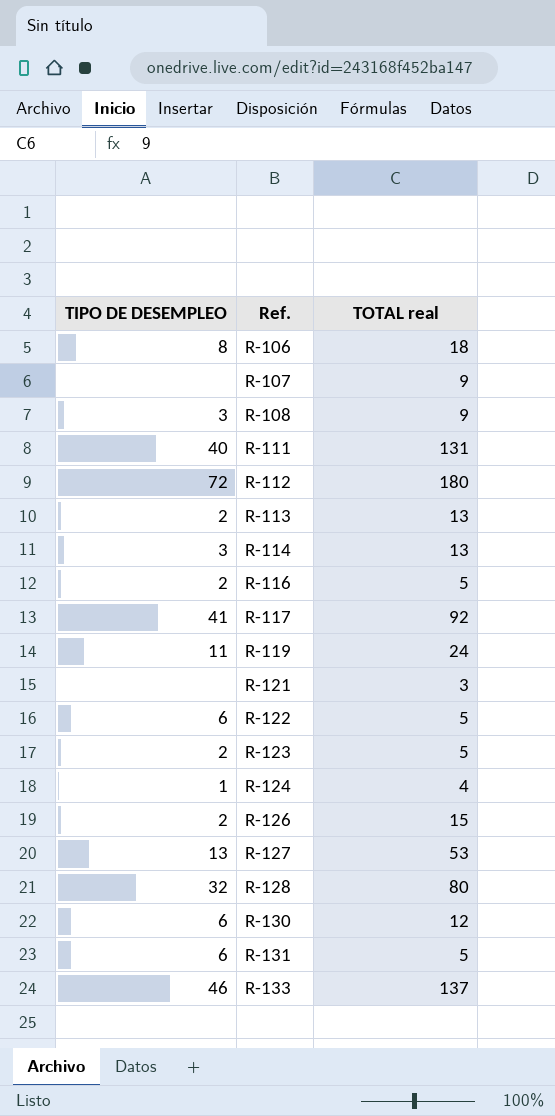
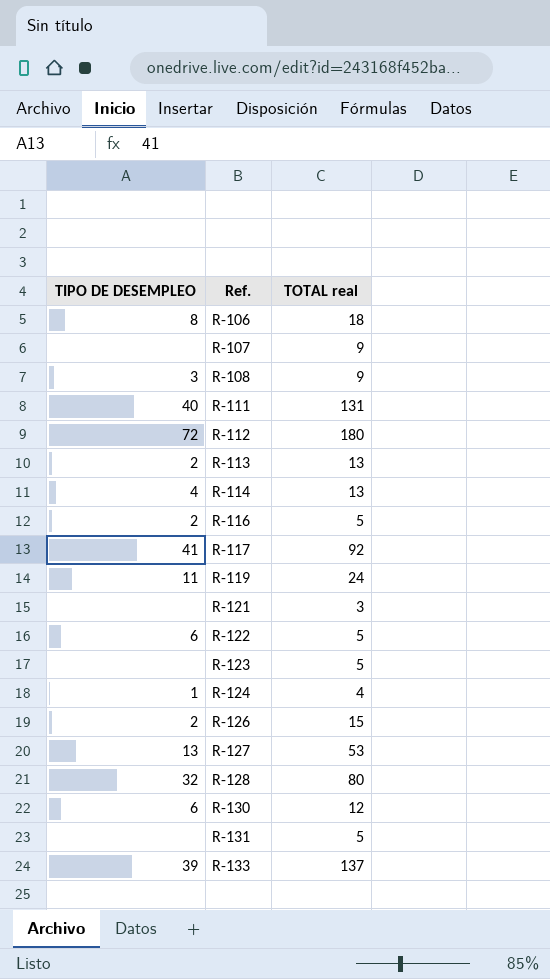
R-114 | TIPO DE DESEMPLEO: 3 -> 4
R-123 | TIPO DE DESEMPLEO: 2 -> none
R-131 | TIPO DE DESEMPLEO: 6 -> none
R-133 | TIPO DE DESEMPLEO: 46 -> 39

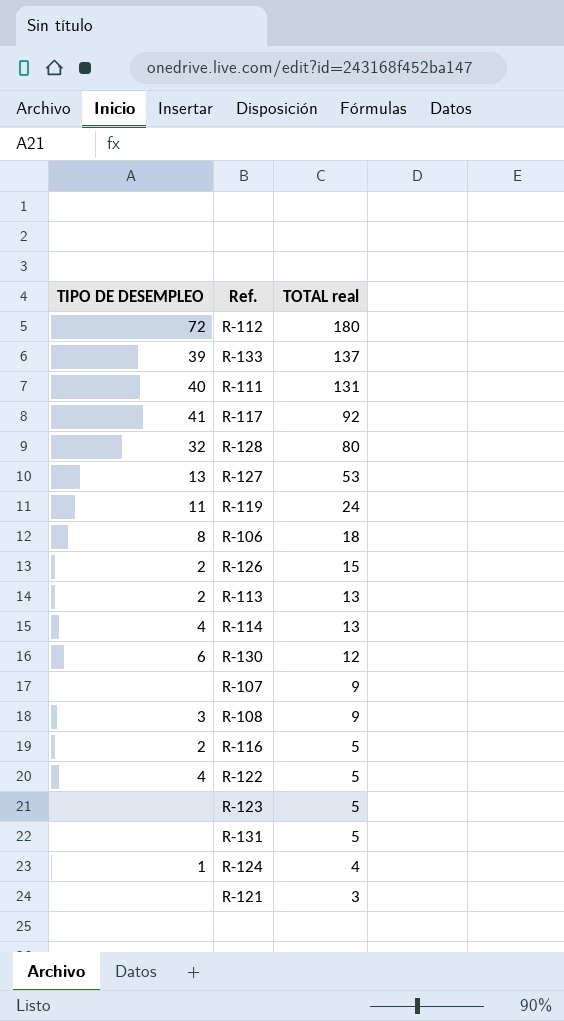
row order: Ref. ascending -> TOTAL real descending
R-122 | TIPO DE DESEMPLEO: 6 -> 4

